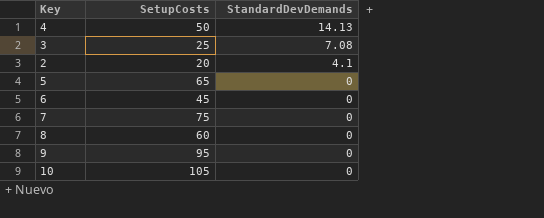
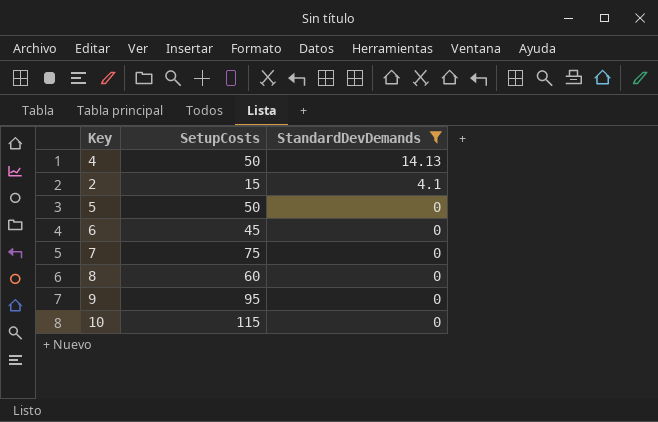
filter: none -> StandardDevDemands != 7.08
2 | SetupCosts: 20 -> 15
5 | SetupCosts: 65 -> 50
10 | SetupCosts: 105 -> 115

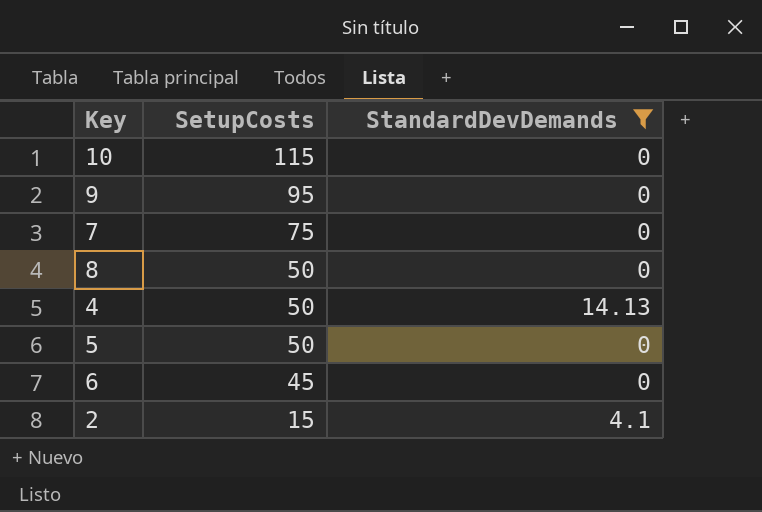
row order: StandardDevDemands descending -> SetupCosts descending
8 | SetupCosts: 60 -> 50

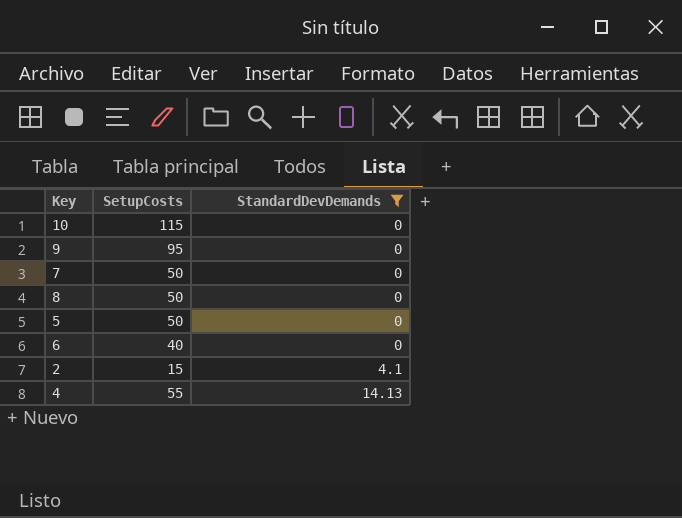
row order: SetupCosts descending -> StandardDevDemands ascending
7 | SetupCosts: 75 -> 50
6 | SetupCosts: 45 -> 40
4 | SetupCosts: 50 -> 55

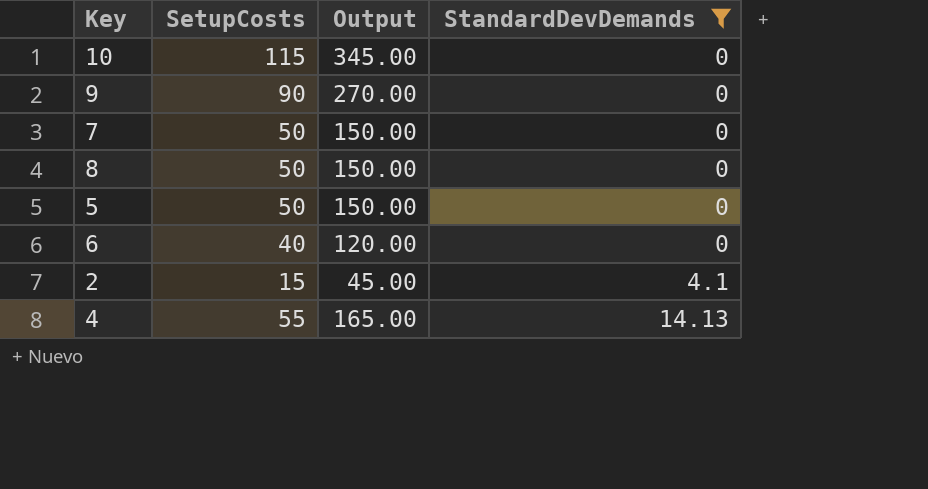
column Output | formula: none -> [SetupCosts] * 3
9 | SetupCosts: 95 -> 90

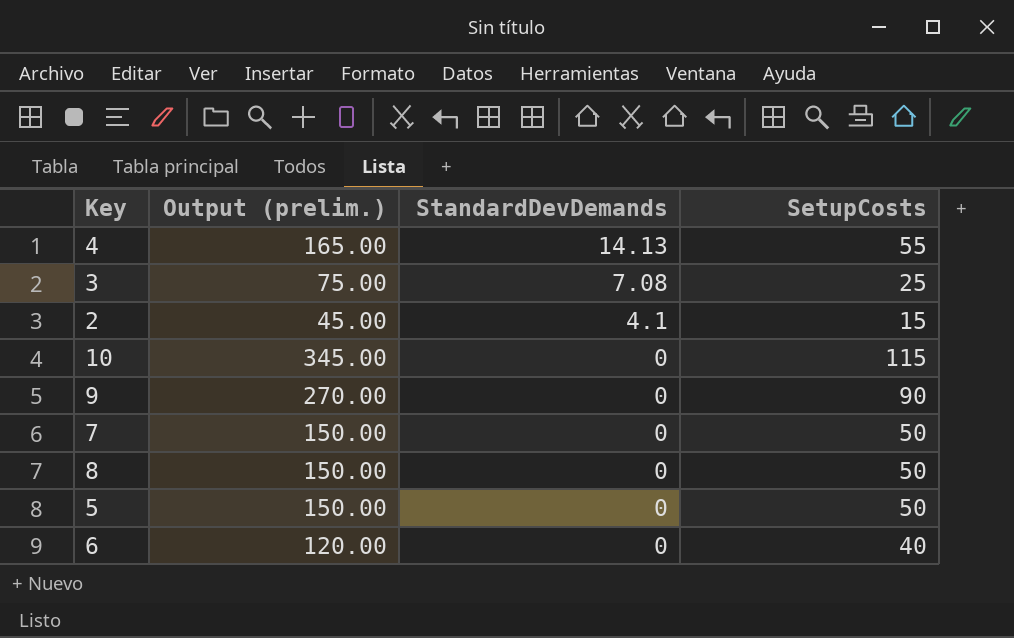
filter: StandardDevDemands != 7.08 -> none
row order: StandardDevDemands ascending -> StandardDevDemands descending
column name: Output -> Output (prelim.)
column SetupCosts | position: 2 -> 4

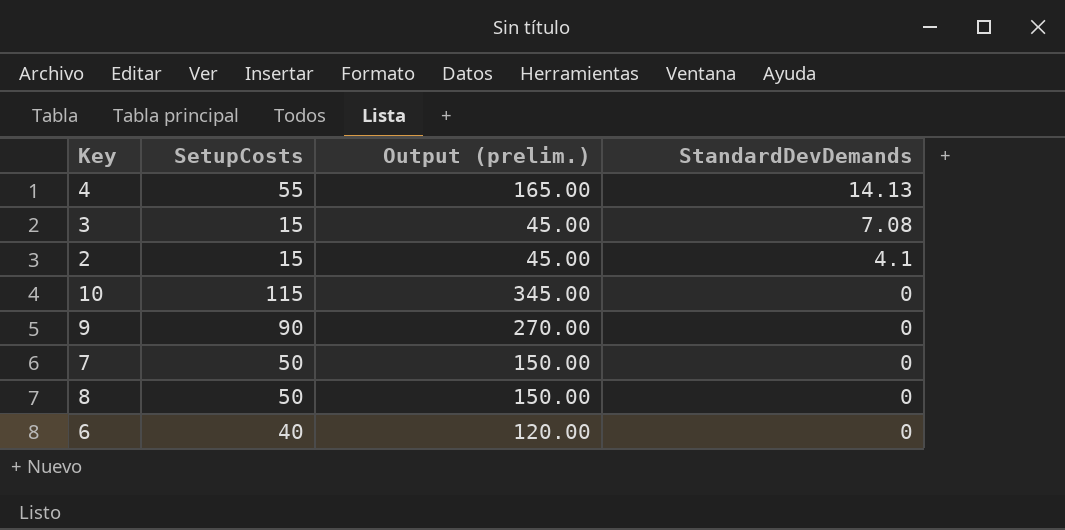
column SetupCosts | position: 4 -> 2
row 5: 150.00 | 0 | 50 -> none
3 | SetupCosts: 25 -> 15
3 | Output (prelim.): 75.00 -> 45.00

